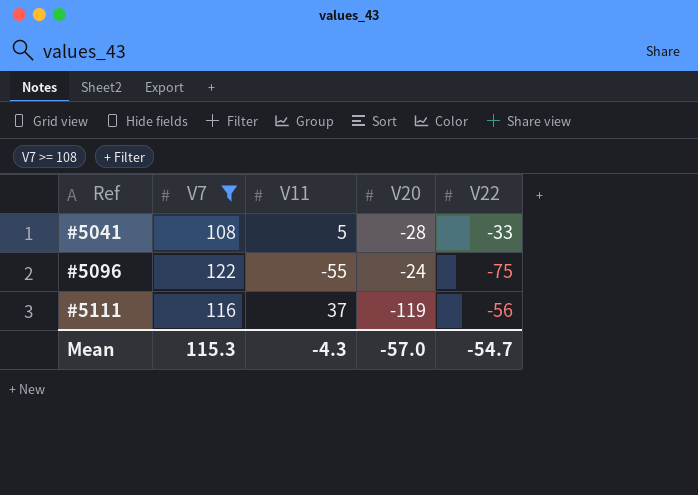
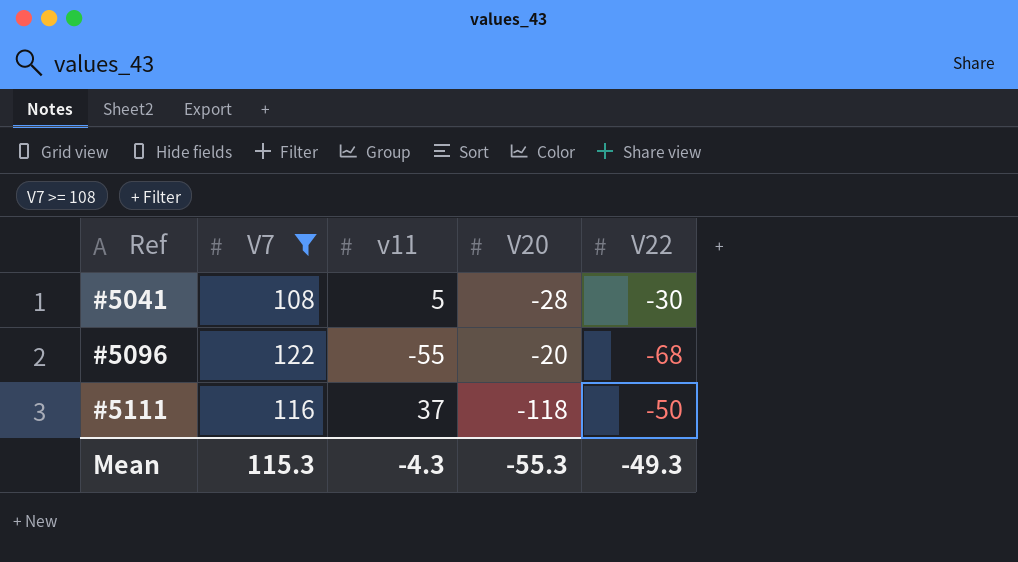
column name: V11 -> v11
#5041 | V22: -33 -> -30
#5096 | V20: -24 -> -20
#5096 | V22: -75 -> -68
#5111 | V20: -119 -> -118
#5111 | V22: -56 -> -50
Mean | V20: -57.0 -> -55.3
Mean | V22: -54.7 -> -49.3

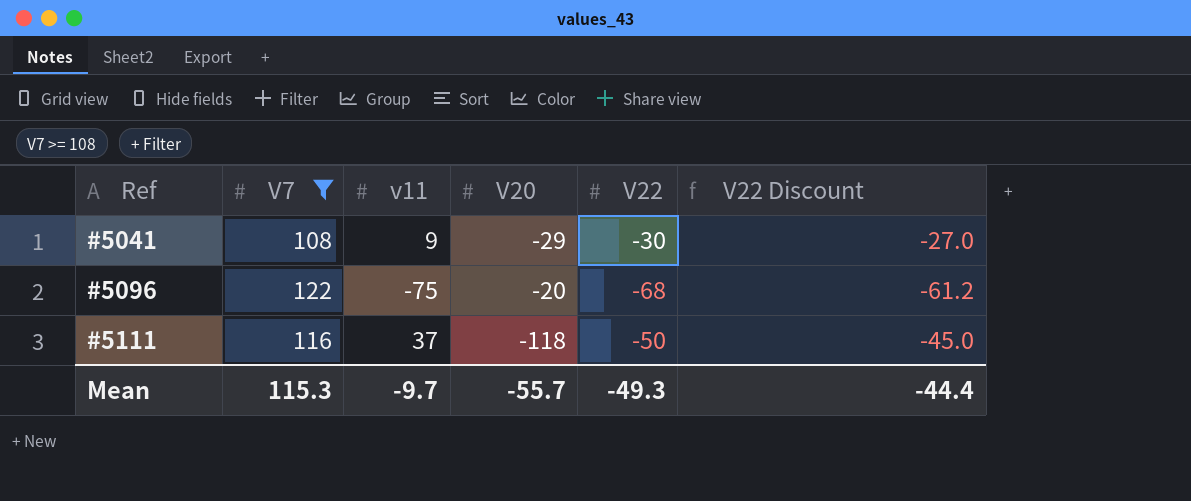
column V22 Discount | formula: none -> [V22] * 0.9
#5041 | v11: 5 -> 9
#5041 | V20: -28 -> -29
#5096 | v11: -55 -> -75
Mean | v11: -4.3 -> -9.7
Mean | V20: -55.3 -> -55.7

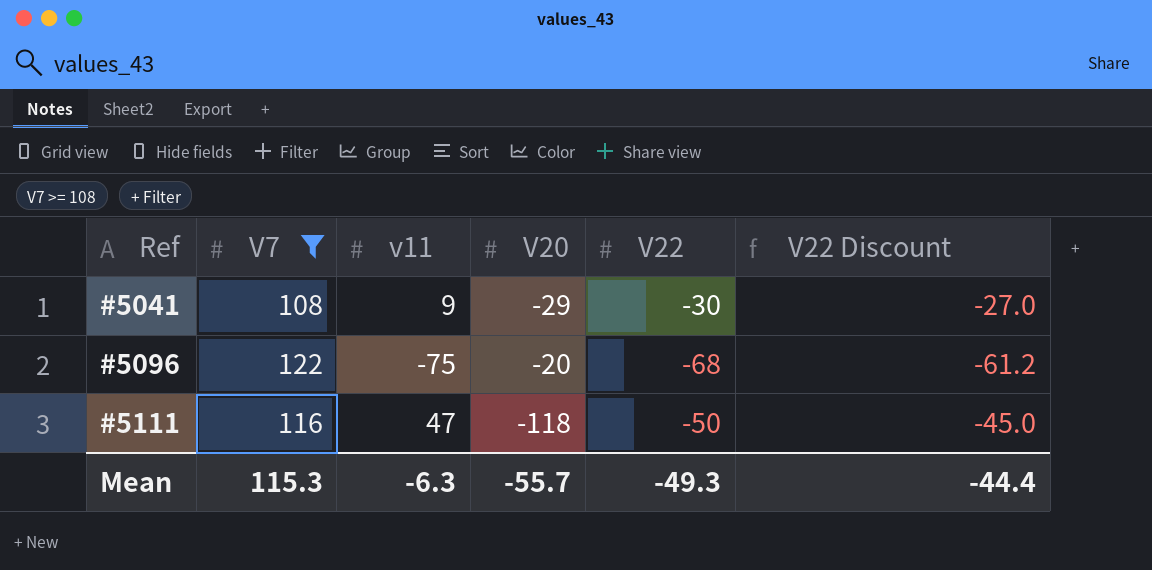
#5111 | v11: 37 -> 47
Mean | v11: -9.7 -> -6.3

